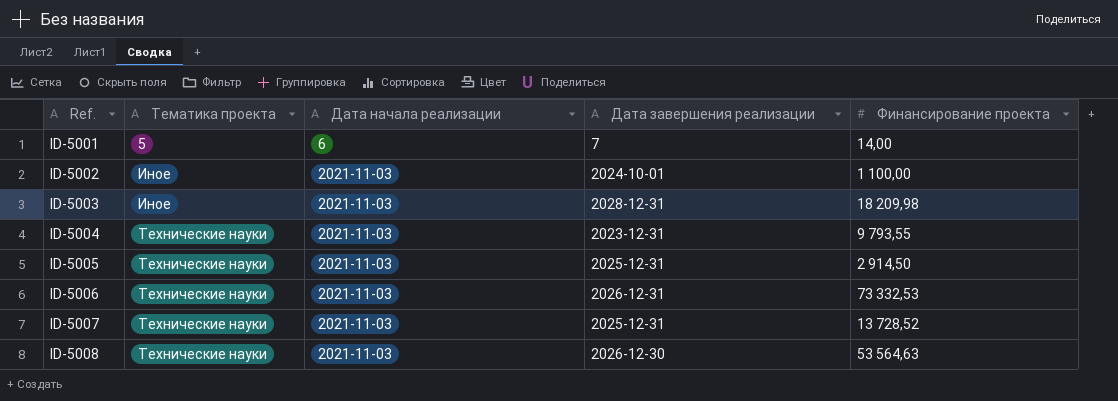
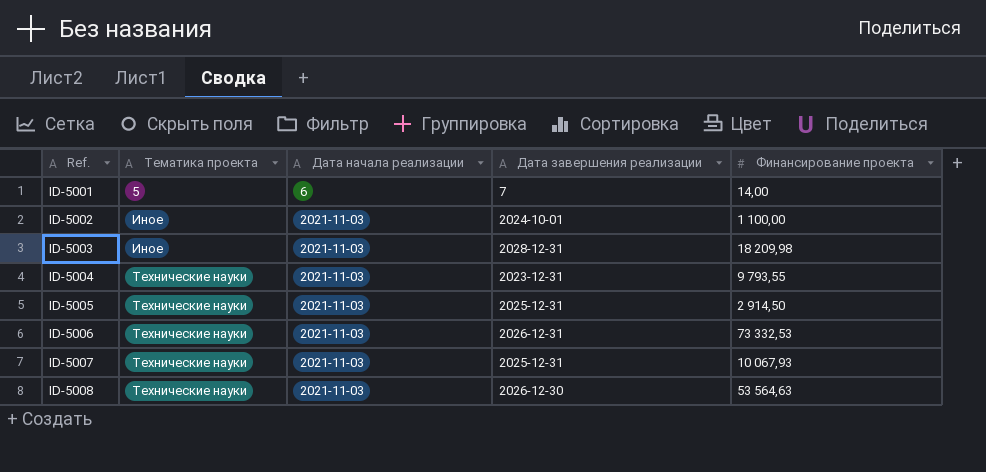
ID-5007 | Финансирование проекта: 13 728,52 -> 10 067,93

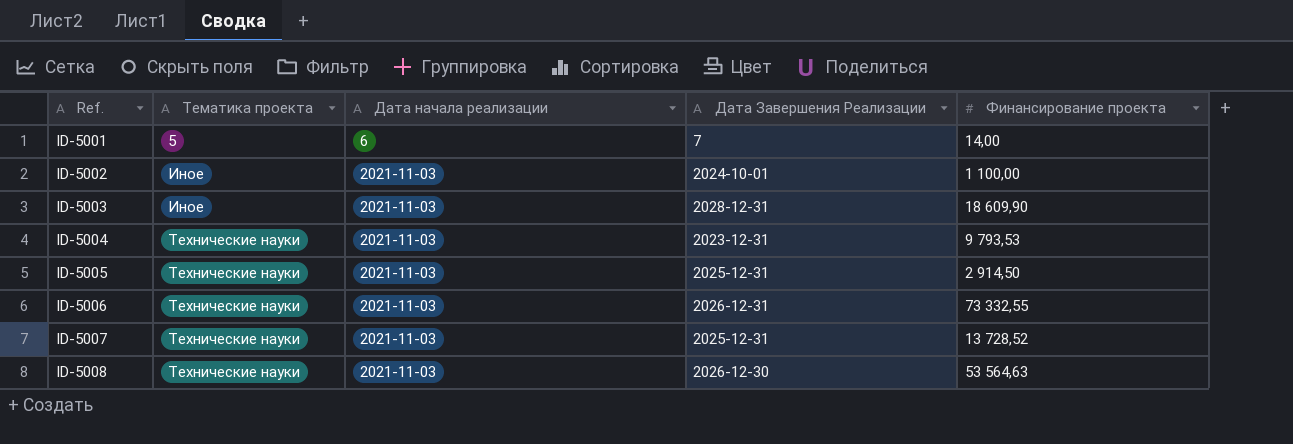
column name: Дата завершения реализации -> Дата Завершения Реализации
ID-5003 | Финансирование проекта: 18 209,98 -> 18 609,90
ID-5004 | Финансирование проекта: 9 793,55 -> 9 793,53
ID-5006 | Финансирование проекта: 73 332,53 -> 73 332,55
ID-5007 | Финансирование проекта: 10 067,93 -> 13 728,52

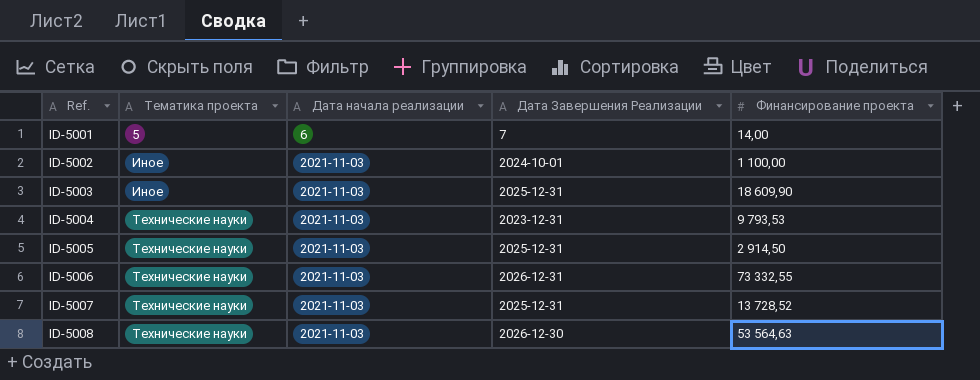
ID-5003 | Дата Завершения Реализации: 2028-12-31 -> 2025-12-31

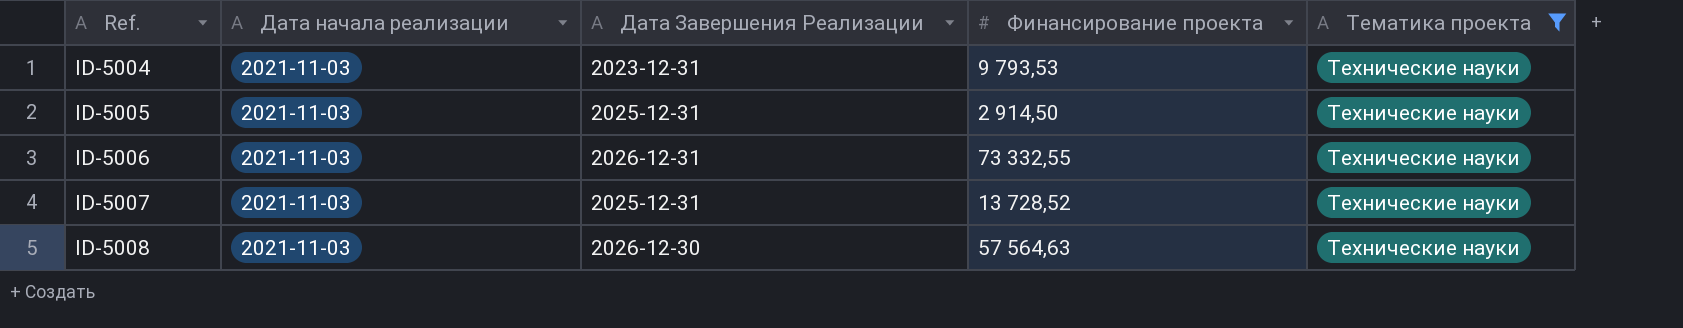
filter: none -> Тематика проекта = Технические науки
column Тематика проекта | position: 2 -> 5
ID-5008 | Финансирование проекта: 53 564,63 -> 57 564,63

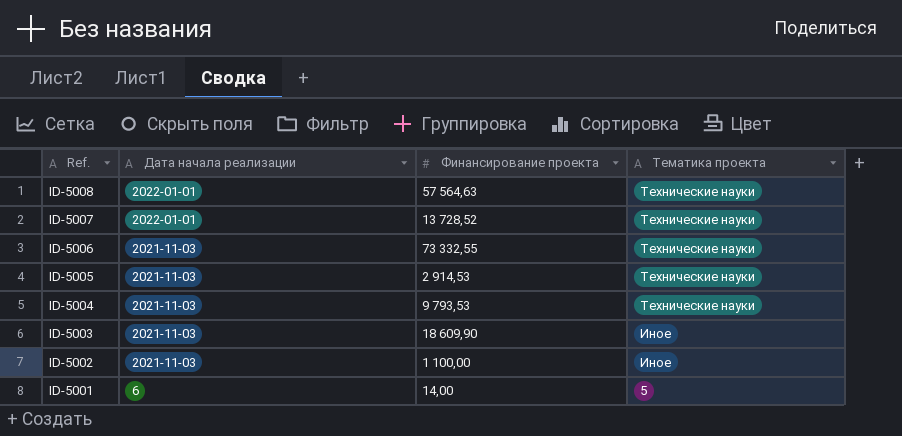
filter: Тематика проекта = Технические науки -> none
row order: Ref. ascending -> Ref. descending
column Дата Завершения Реализации | position: 3 -> none
ID-5008 | Дата начала реализации: 2021-11-03 -> 2022-01-01
ID-5007 | Дата начала реализации: 2021-11-03 -> 2022-01-01
ID-5005 | Финансирование проекта: 2 914,50 -> 2 914,53

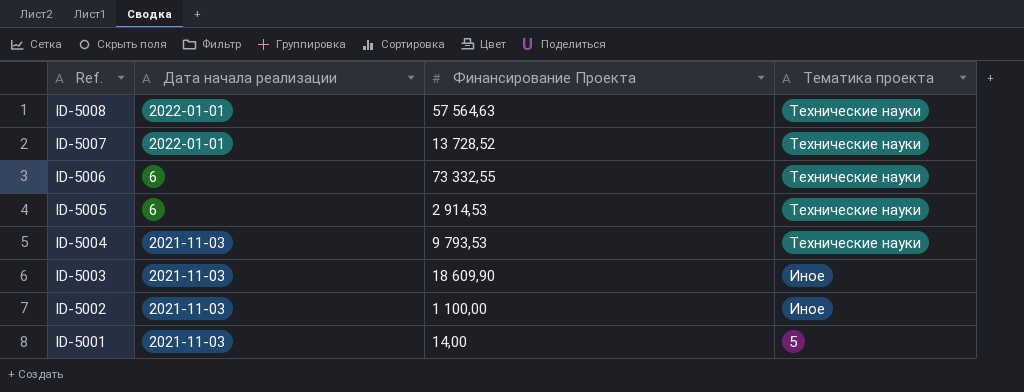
column name: Финансирование проекта -> Финансирование Проекта
ID-5006 | Дата начала реализации: 2021-11-03 -> 6
ID-5005 | Дата начала реализации: 2021-11-03 -> 6
ID-5001 | Дата начала реализации: 6 -> 2021-11-03

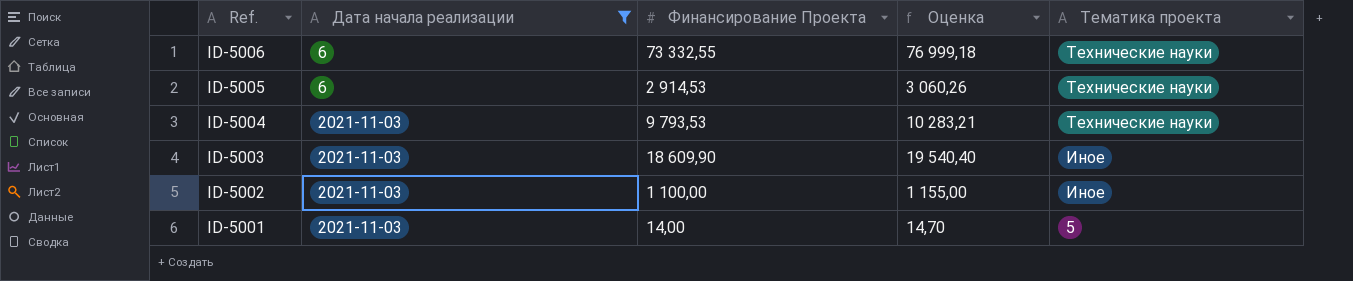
filter: none -> Дата начала реализации != 2022-01-01
column Оценка | formula: none -> [Финансирование Проекта] * 1,05

